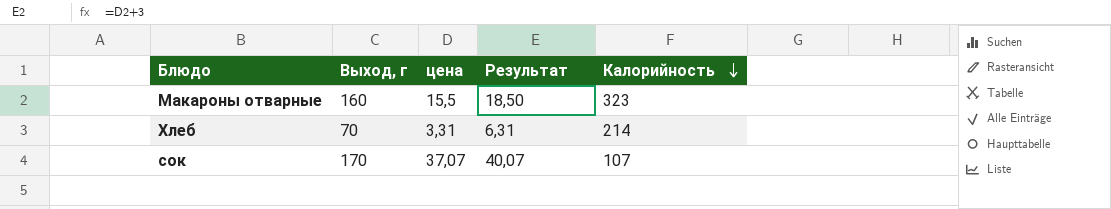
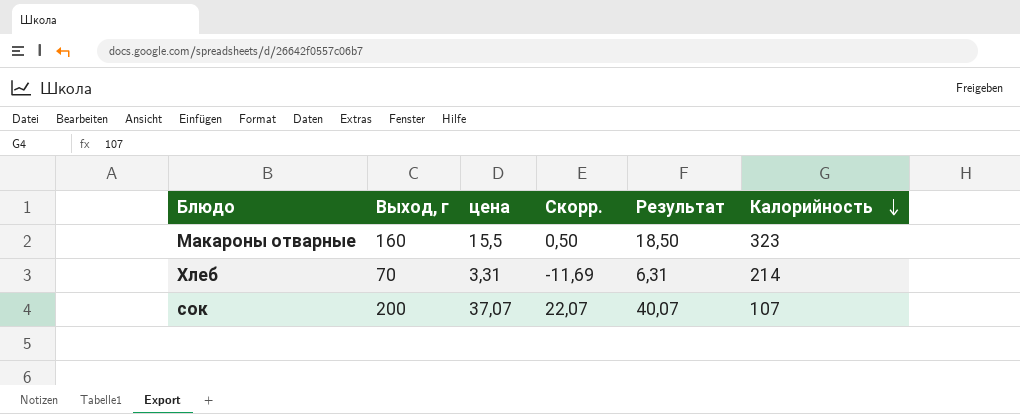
column Скорр. | formula: none -> [цена] - 15
сок | Выход, г: 170 -> 200

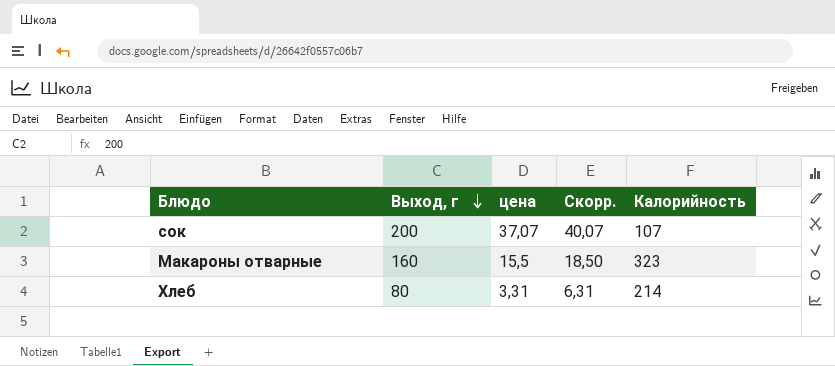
row order: Калорийность descending -> Выход, г descending
column Результат | formula: [цена] + 3 -> none
column Скорр. | formula: [цена] - 15 -> [цена] + 3
Хлеб | Выход, г: 70 -> 80

